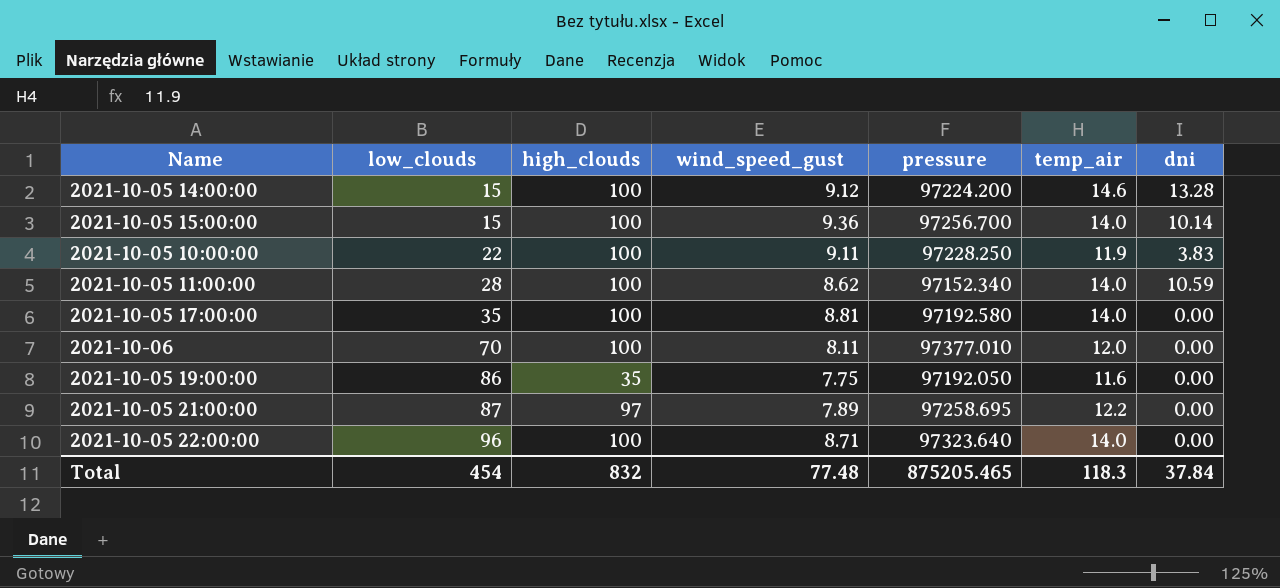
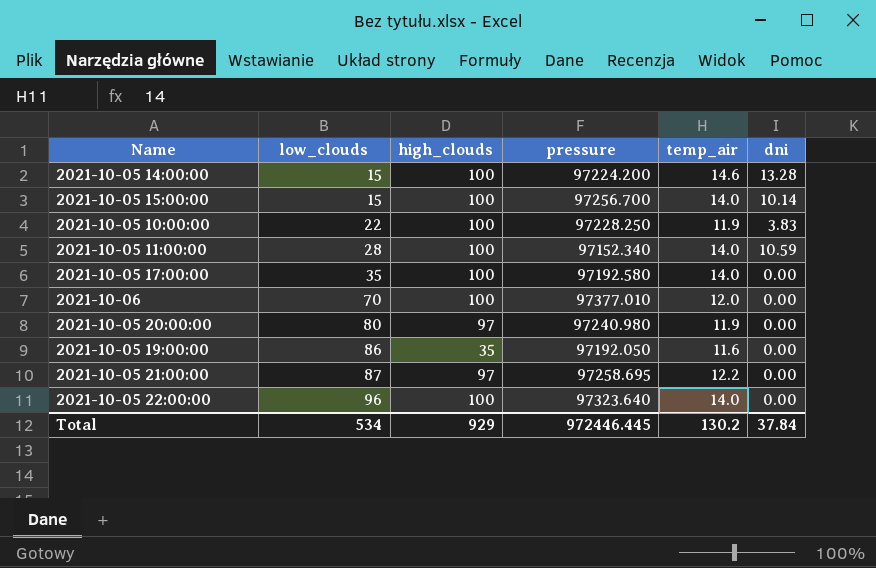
column wind_speed_gust | position: 4 -> none
row 2021-10-05 20:00:00: none -> 80 | 97 | 97240.980 | 11.9 | 0.00
Total | low_clouds: 454 -> 534
Total | high_clouds: 832 -> 929
Total | pressure: 875205.465 -> 972446.445
Total | temp_air: 118.3 -> 130.2

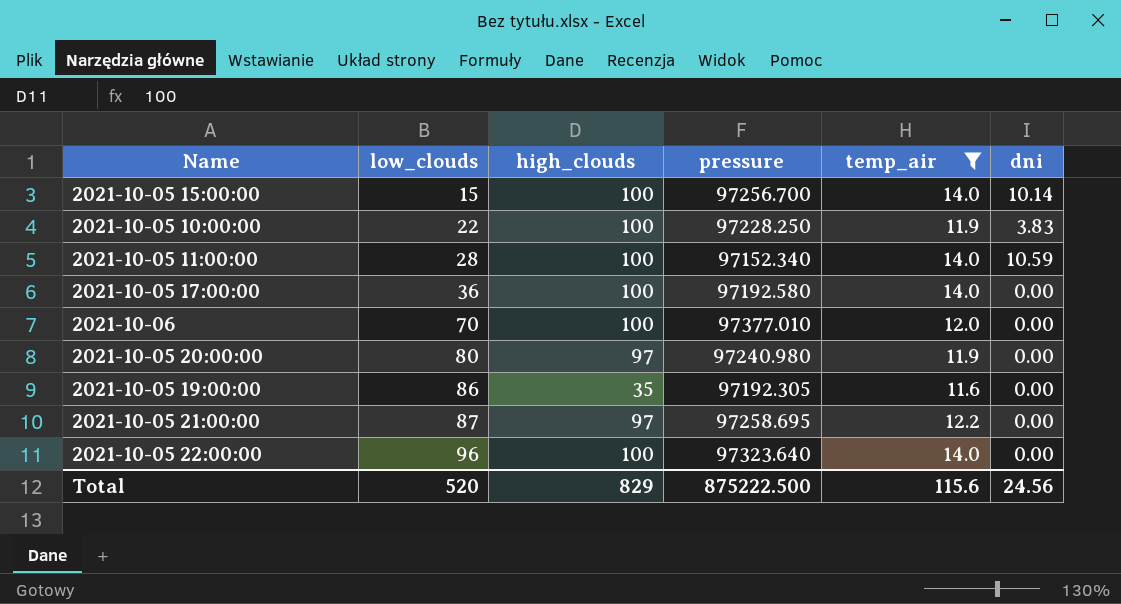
filter: none -> temp_air != 14.6
2021-10-05 17:00:00 | low_clouds: 35 -> 36
2021-10-05 19:00:00 | pressure: 97192.050 -> 97192.305
Total | low_clouds: 534 -> 520
Total | high_clouds: 929 -> 829
Total | pressure: 972446.445 -> 875222.500
Total | temp_air: 130.2 -> 115.6
Total | dni: 37.84 -> 24.56

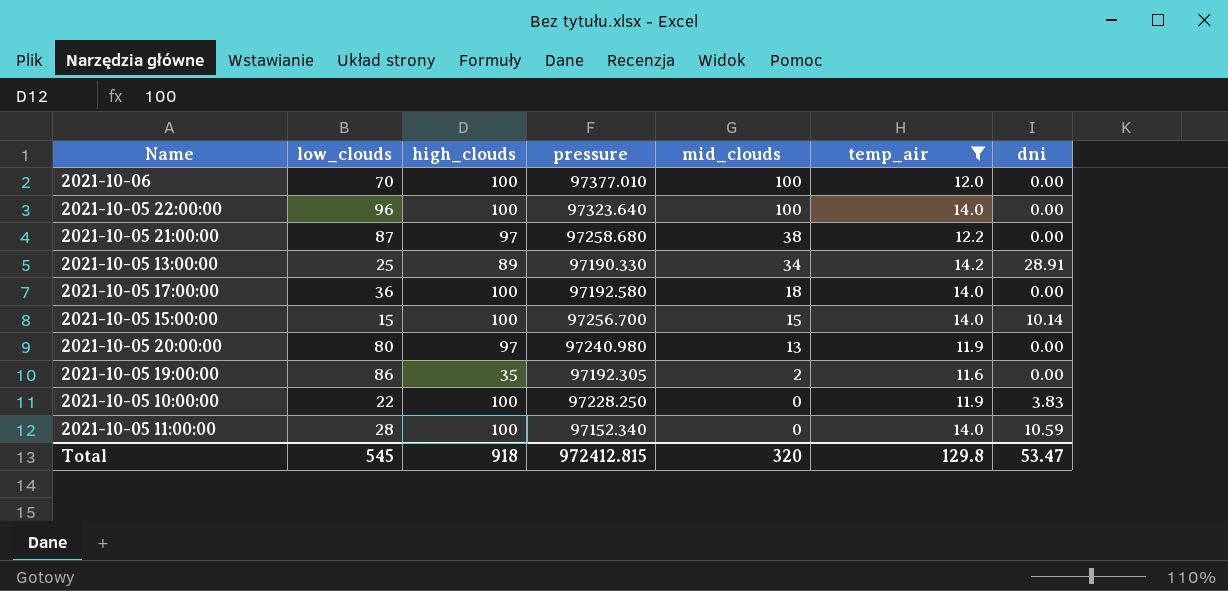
row order: low_clouds ascending -> mid_clouds descending
column mid_clouds | position: none -> 5
2021-10-05 21:00:00 | pressure: 97258.695 -> 97258.680
row 2021-10-05 13:00:00: none -> 25 | 89 | 97190.330 | 34 | 14.2 | 28.91
Total | low_clouds: 520 -> 545
Total | high_clouds: 829 -> 918
Total | pressure: 875222.500 -> 972412.815
Total | temp_air: 115.6 -> 129.8
Total | dni: 24.56 -> 53.47

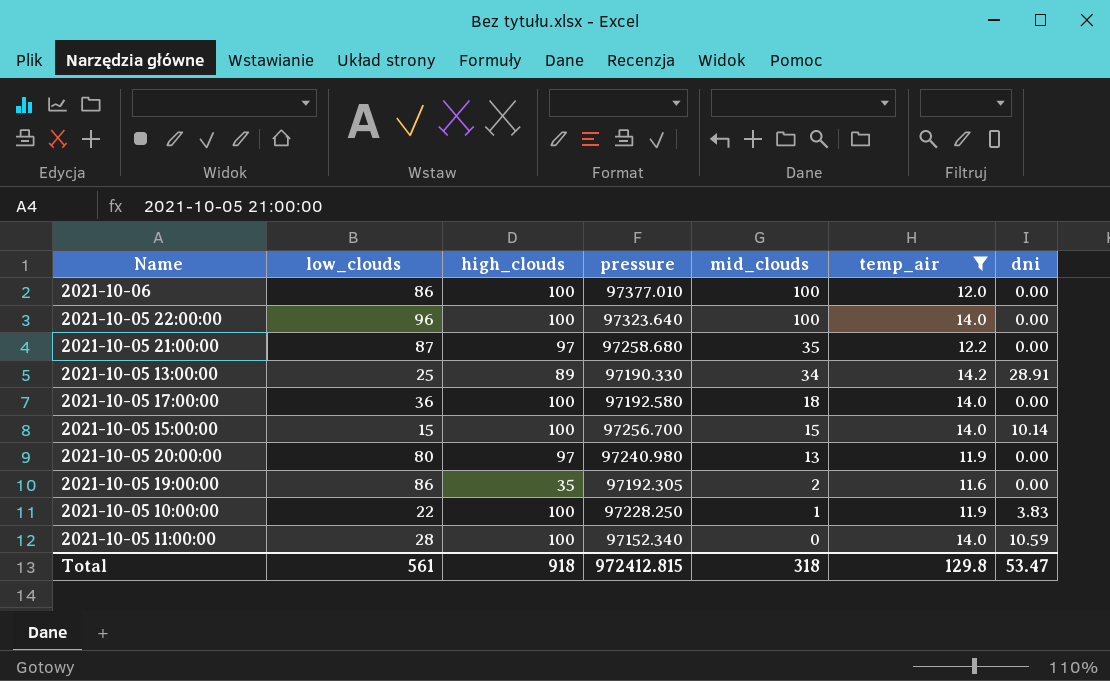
2021-10-06 | low_clouds: 70 -> 86
2021-10-05 21:00:00 | mid_clouds: 38 -> 35
2021-10-05 10:00:00 | mid_clouds: 0 -> 1
Total | low_clouds: 545 -> 561
Total | mid_clouds: 320 -> 318

